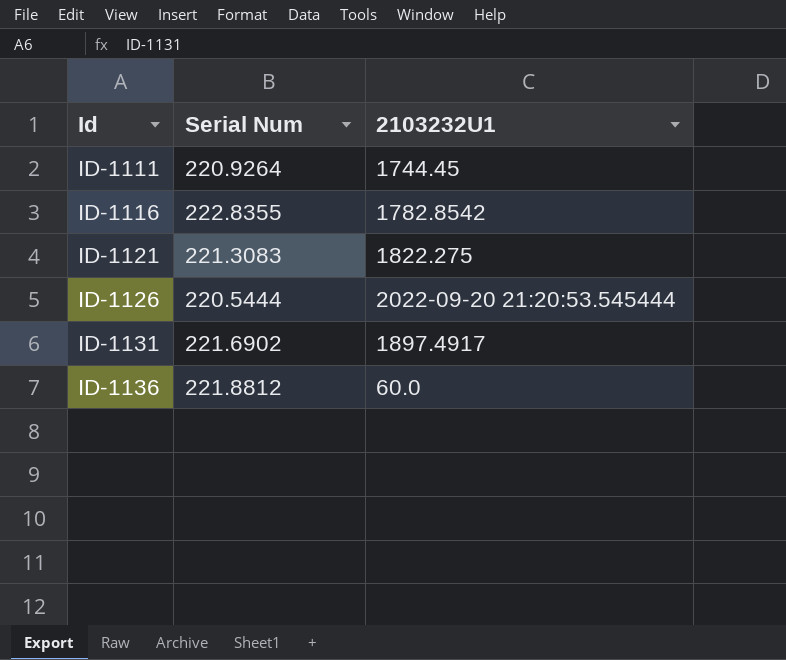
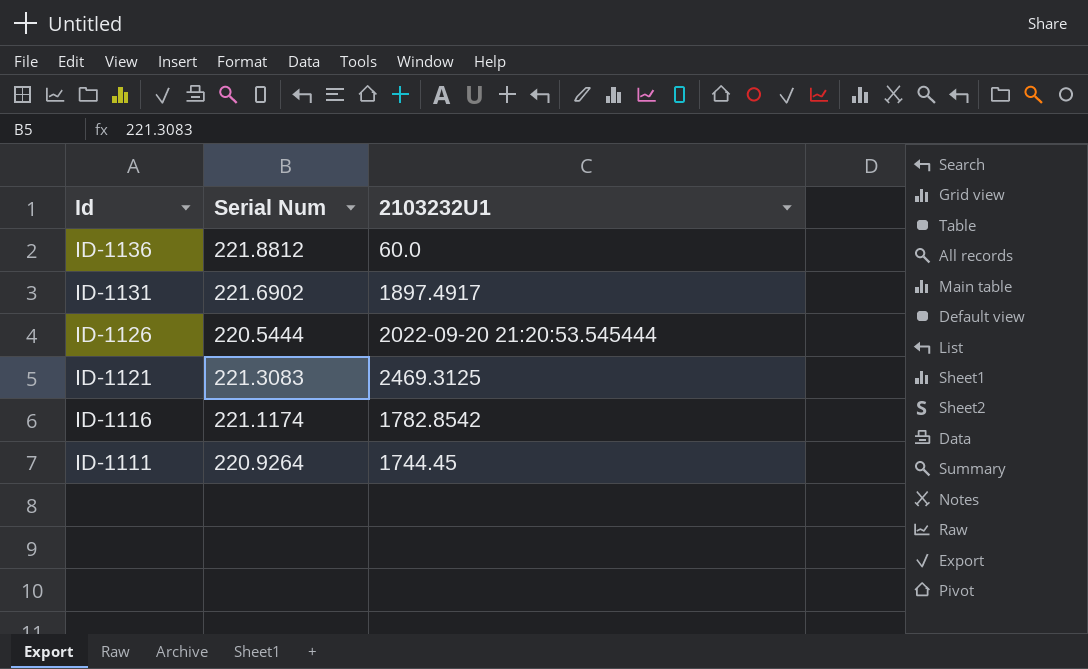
row order: Id ascending -> Id descending
ID-1121 | 2103232U1: 1822.275 -> 2469.3125
ID-1116 | Serial Num: 222.8355 -> 221.1174

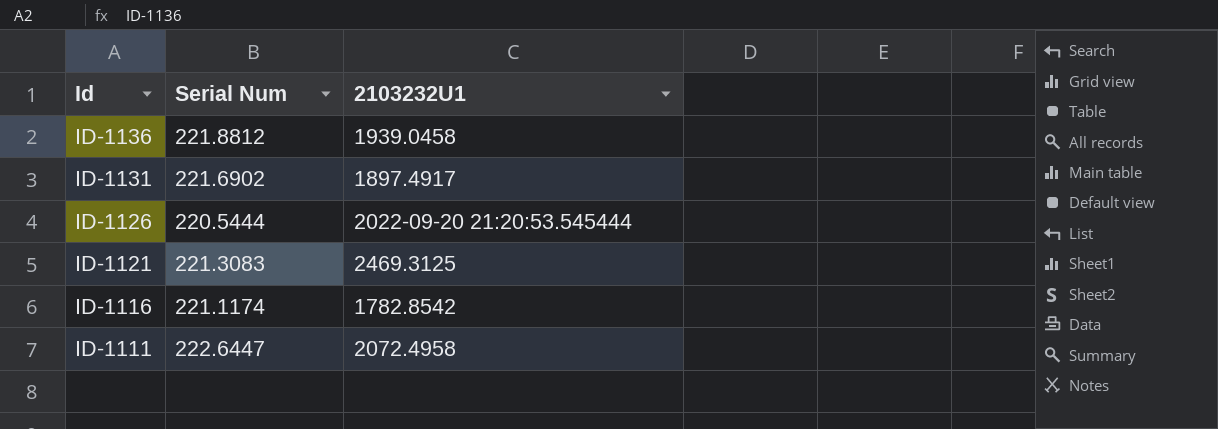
ID-1136 | 2103232U1: 60.0 -> 1939.0458
ID-1111 | Serial Num: 220.9264 -> 222.6447
ID-1111 | 2103232U1: 1744.45 -> 2072.4958

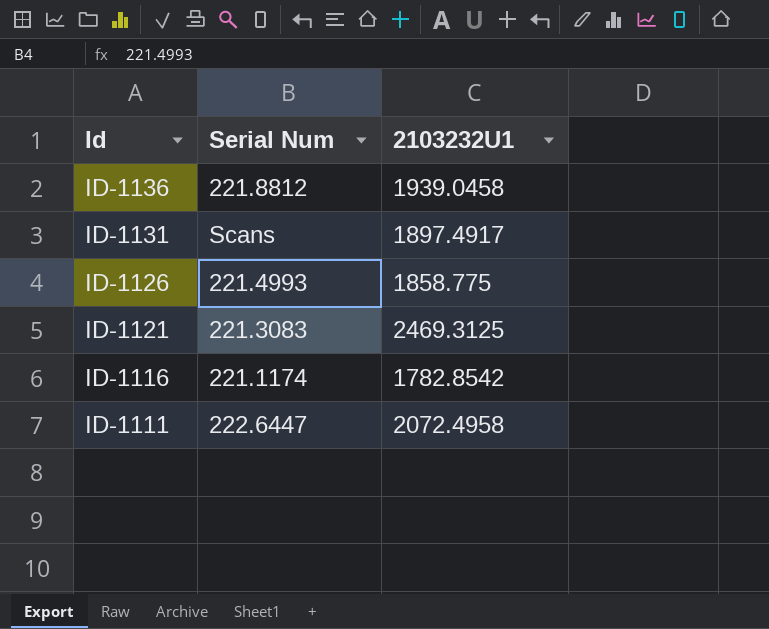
ID-1131 | Serial Num: 221.6902 -> Scans
ID-1126 | Serial Num: 220.5444 -> 221.4993
ID-1126 | 2103232U1: 2022-09-20 21:20:53.545444 -> 1858.775

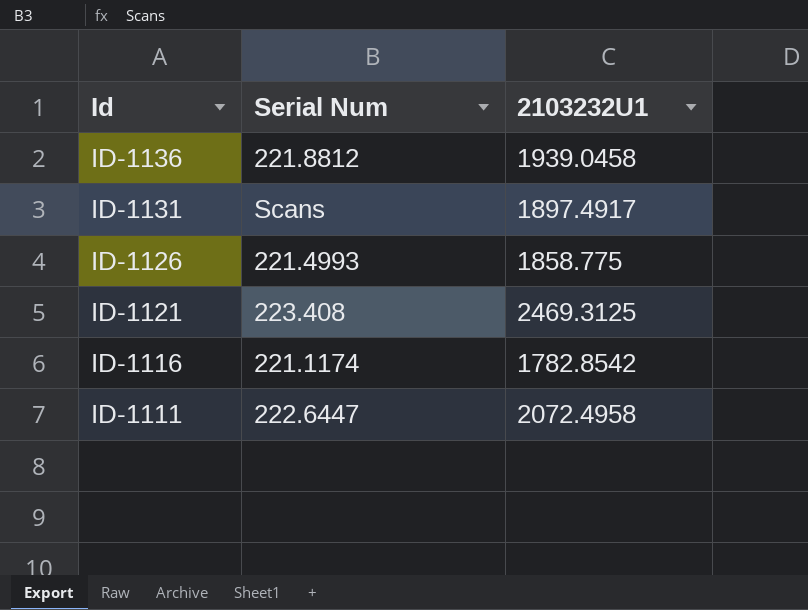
ID-1121 | Serial Num: 221.3083 -> 223.408

